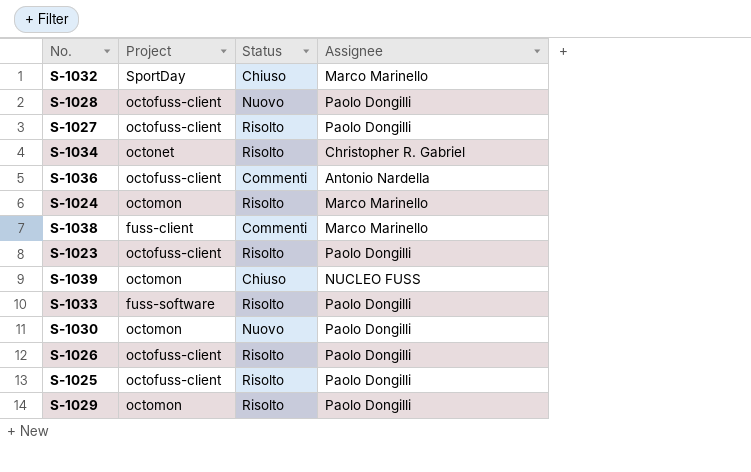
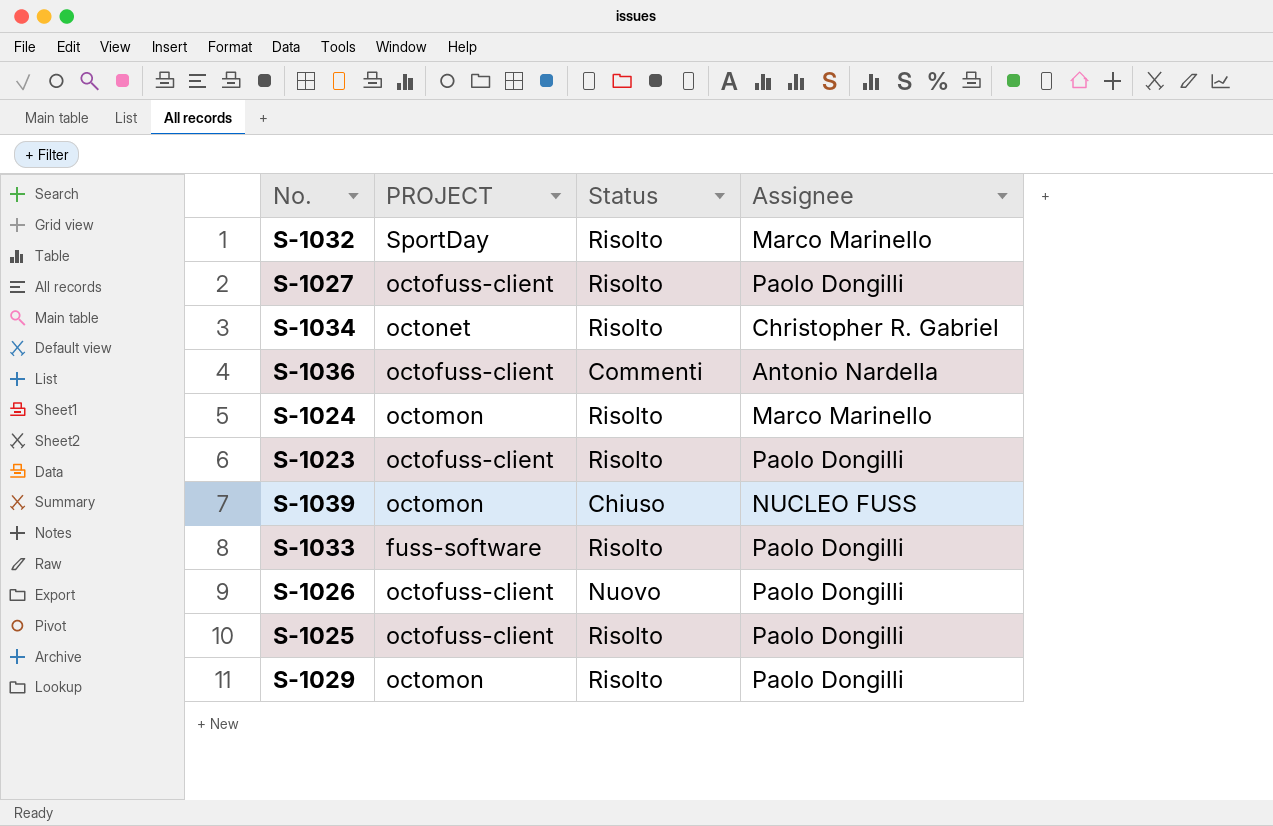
column name: Project -> PROJECT
row S-1028: octofuss-client | Nuovo | Paolo Dongilli -> none
row S-1038: fuss-client | Commenti | Marco Marinello -> none
row S-1030: octomon | Nuovo | Paolo Dongilli -> none
S-1032 | Status: Chiuso -> Risolto
S-1026 | Status: Risolto -> Nuovo

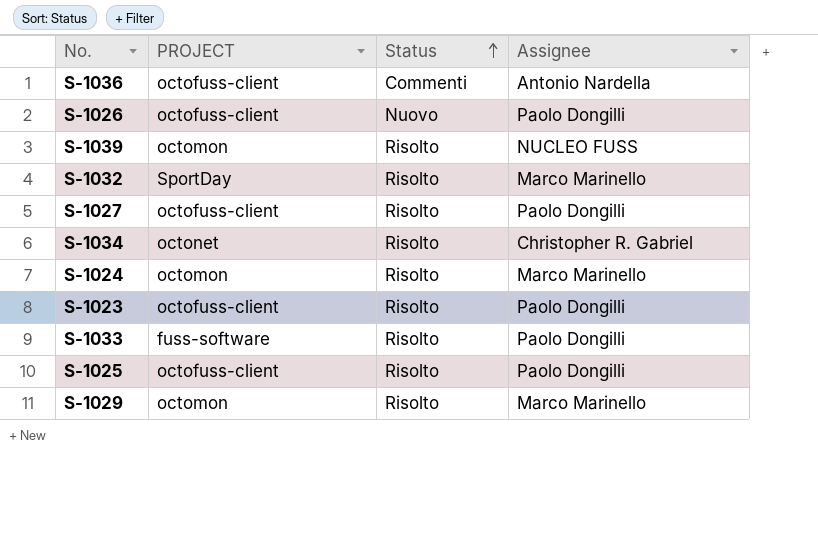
row order: none -> Status ascending
S-1039 | Status: Chiuso -> Risolto
S-1029 | Assignee: Paolo Dongilli -> Marco Marinello

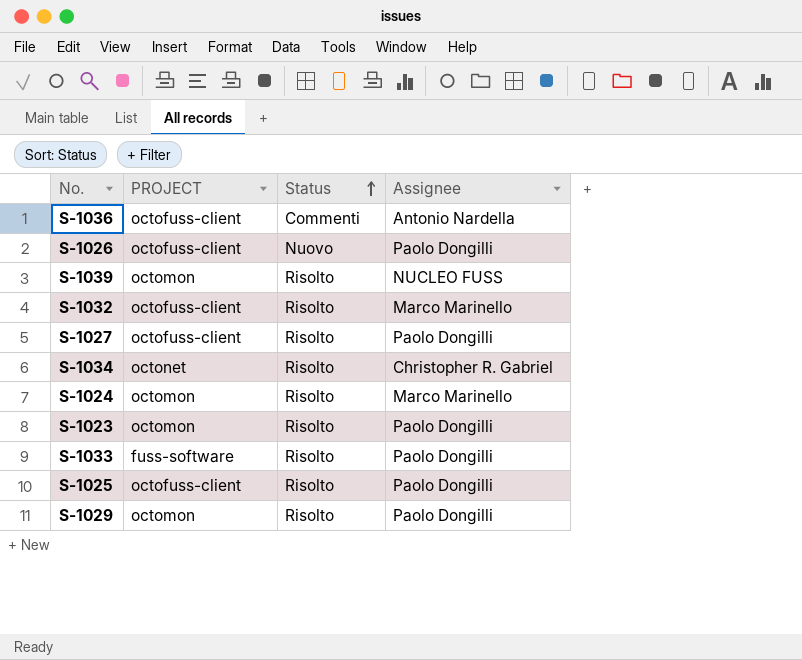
S-1032 | PROJECT: SportDay -> octofuss-client
S-1023 | PROJECT: octofuss-client -> octomon
S-1029 | Assignee: Marco Marinello -> Paolo Dongilli

